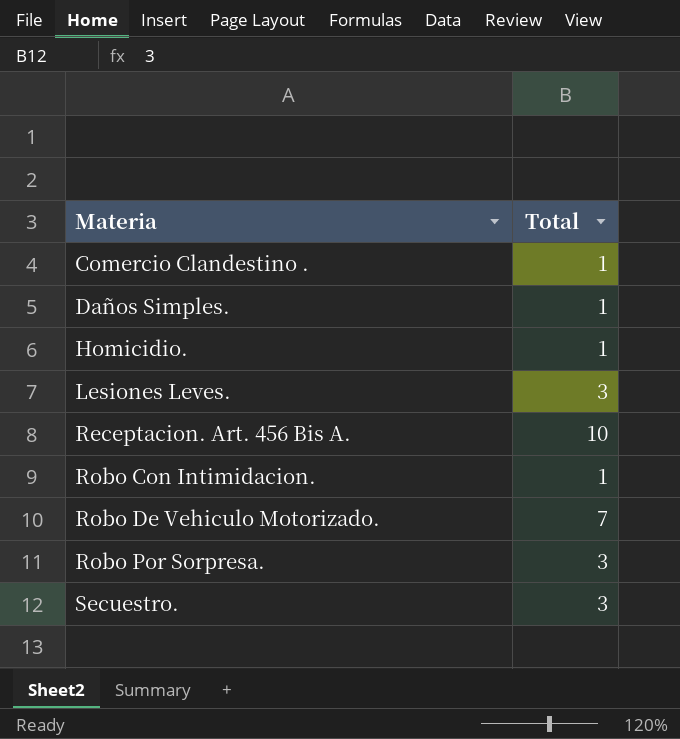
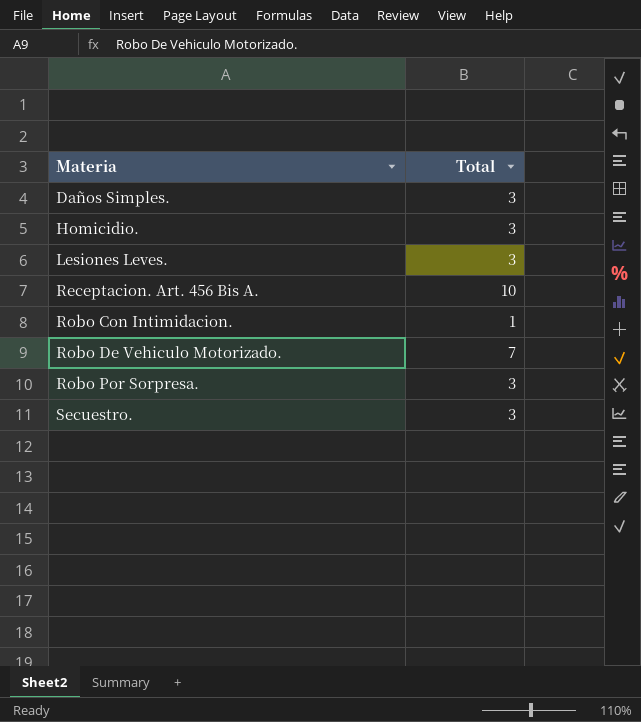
row Comercio Clandestino .: 1 -> none
Daños Simples. | Total: 1 -> 3
Homicidio. | Total: 1 -> 3

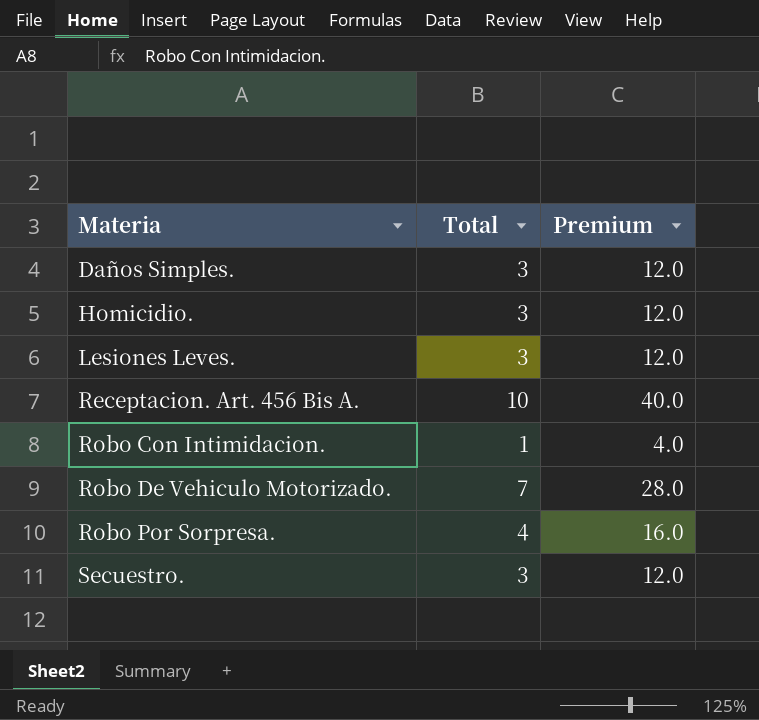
column Premium | formula: none -> [Total] * 4
Robo Por Sorpresa. | Total: 3 -> 4

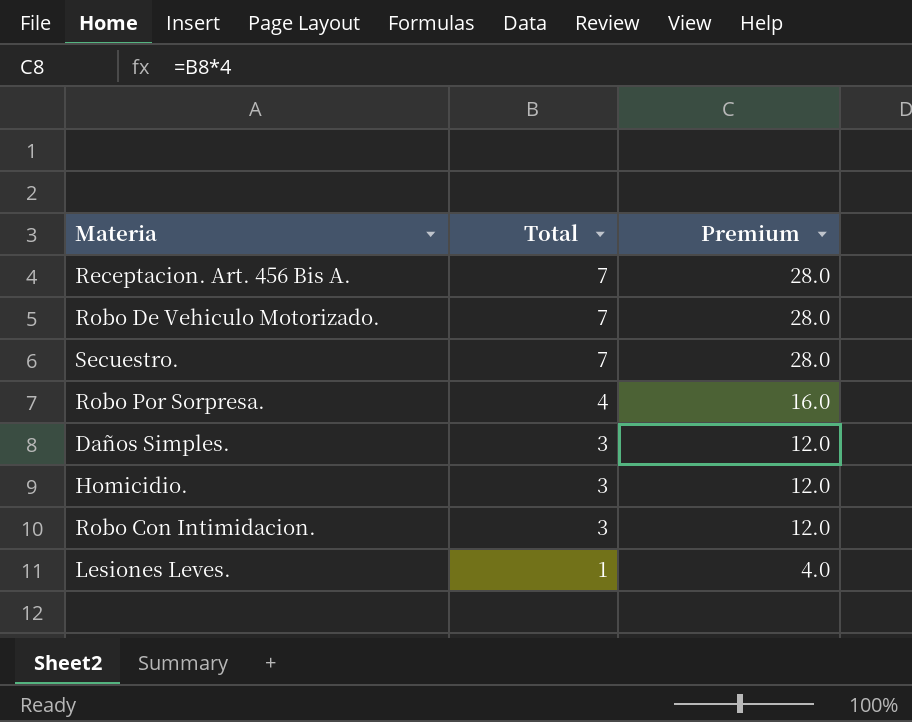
row order: Materia ascending -> Total descending
Receptacion. Art. 456 Bis A. | Total: 10 -> 7
Receptacion. Art. 456 Bis A. | Premium: 40.0 -> 28.0
Secuestro. | Total: 3 -> 7
Secuestro. | Premium: 12.0 -> 28.0
Robo Con Intimidacion. | Total: 1 -> 3
Robo Con Intimidacion. | Premium: 4.0 -> 12.0
Lesiones Leves. | Total: 3 -> 1
Lesiones Leves. | Premium: 12.0 -> 4.0

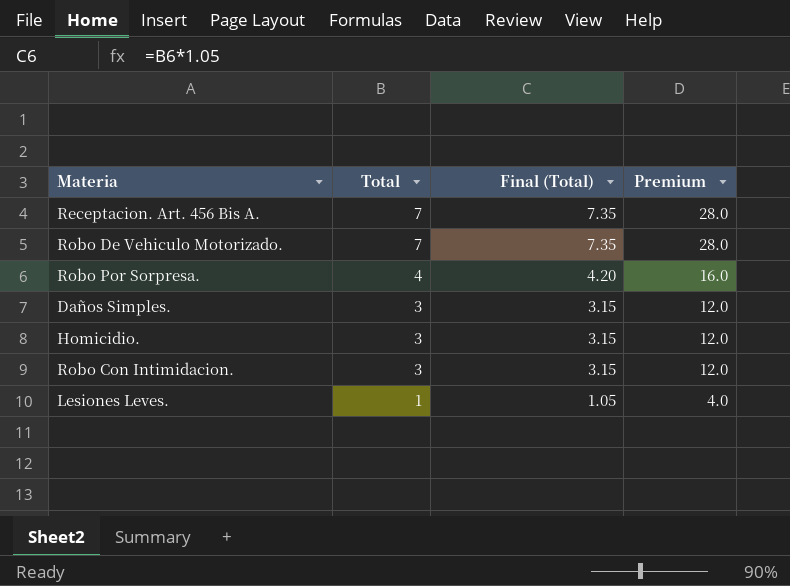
column Final (Total) | formula: none -> [Total] * 1.05
row Secuestro.: 7 | 28.0 -> none

